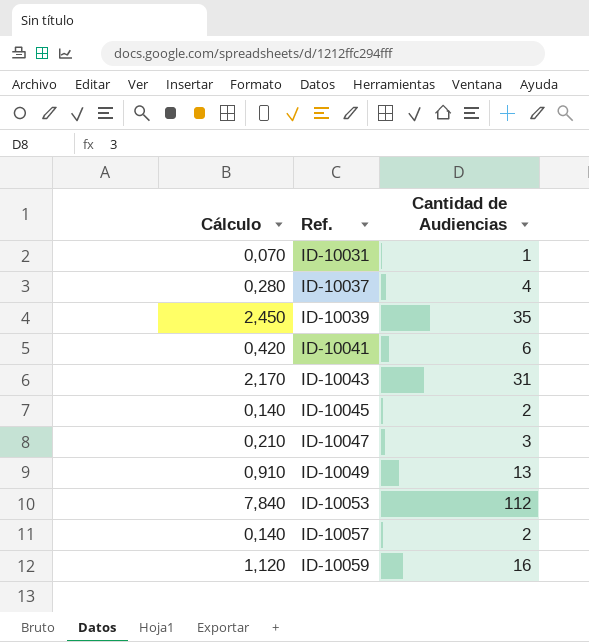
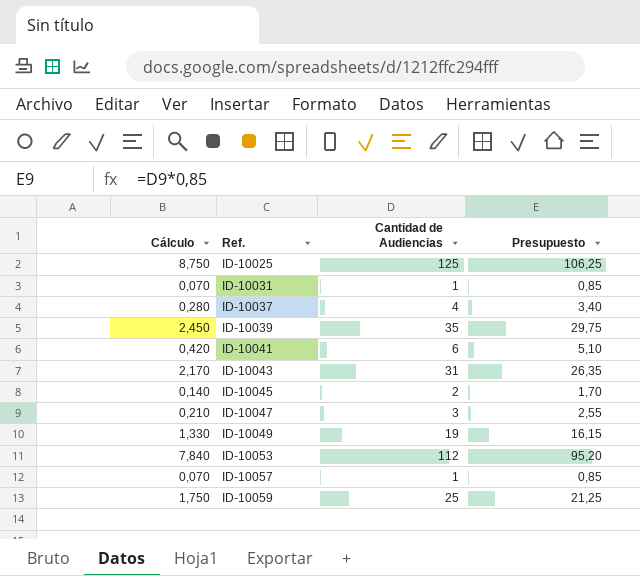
column Presupuesto | formula: none -> [Cantidad de Audiencias] * 0,85
row ID-10025: none -> 8,750 | 125 | 106,25
ID-10049 | Cálculo: 0,910 -> 1,330
ID-10049 | Cantidad de Audiencias: 13 -> 19
ID-10057 | Cálculo: 0,140 -> 0,070
ID-10057 | Cantidad de Audiencias: 2 -> 1
ID-10059 | Cálculo: 1,120 -> 1,750
ID-10059 | Cantidad de Audiencias: 16 -> 25

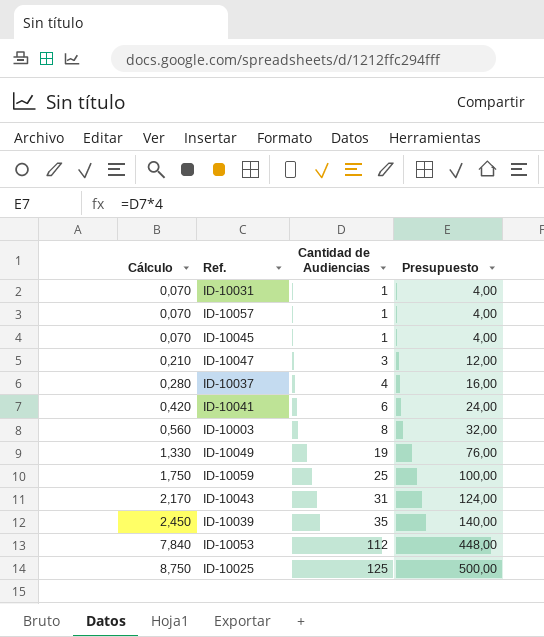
row order: Ref. ascending -> Cálculo ascending
column Presupuesto | formula: [Cantidad de Audiencias] * 0,85 -> [Cantidad de Audiencias] * 4
ID-10045 | Cálculo: 0,140 -> 0,070
ID-10045 | Cantidad de Audiencias: 2 -> 1
row ID-10003: none -> 0,560 | 8 | 32,00

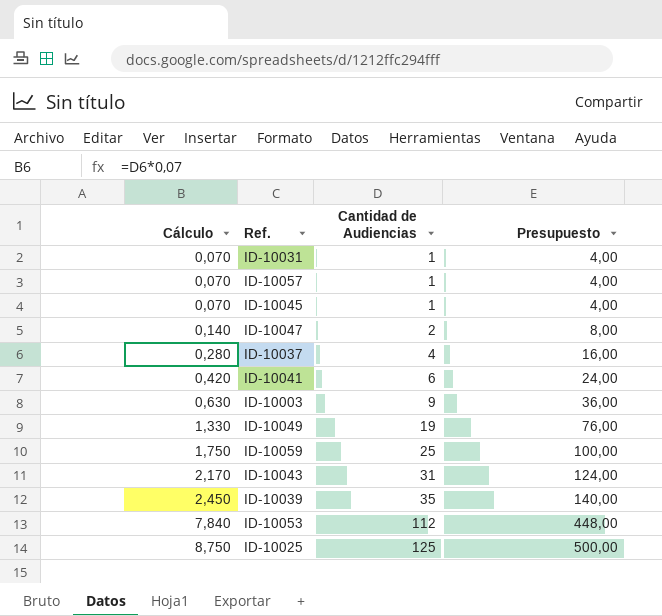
ID-10047 | Cálculo: 0,210 -> 0,140
ID-10047 | Cantidad de Audiencias: 3 -> 2
ID-10047 | Presupuesto: 12,00 -> 8,00
ID-10003 | Cálculo: 0,560 -> 0,630
ID-10003 | Cantidad de Audiencias: 8 -> 9
ID-10003 | Presupuesto: 32,00 -> 36,00

